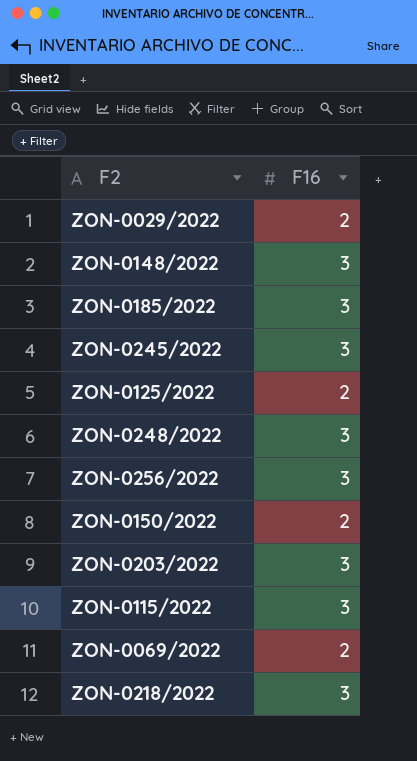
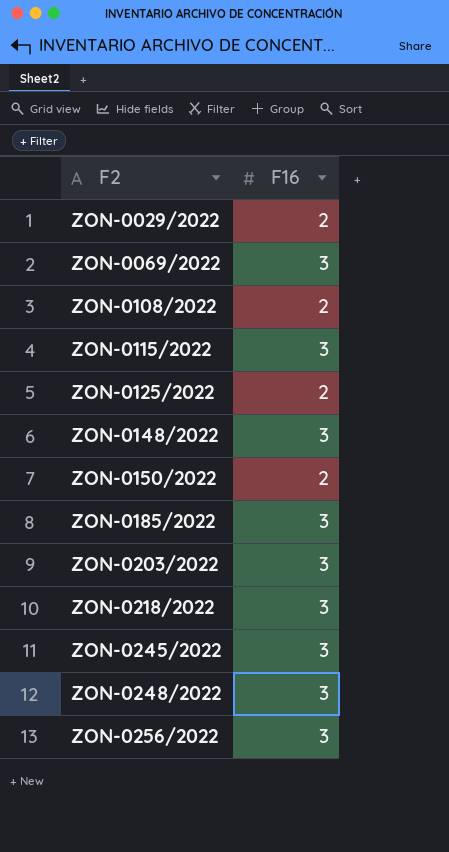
row order: none -> F2 ascending
ZON-0069/2022 | F16: 2 -> 3
row ZON-0108/2022: none -> 2

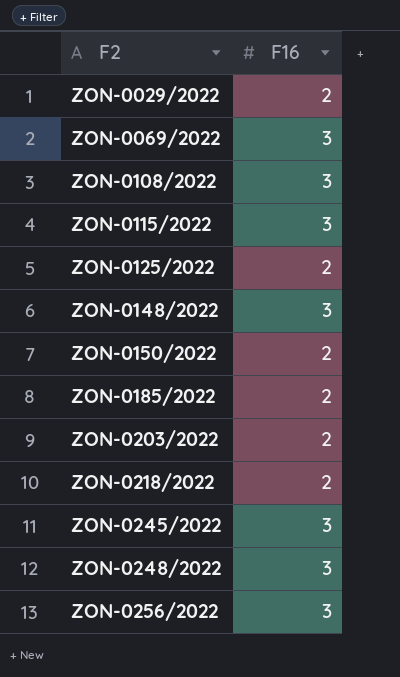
ZON-0108/2022 | F16: 2 -> 3
ZON-0185/2022 | F16: 3 -> 2
ZON-0203/2022 | F16: 3 -> 2
ZON-0218/2022 | F16: 3 -> 2

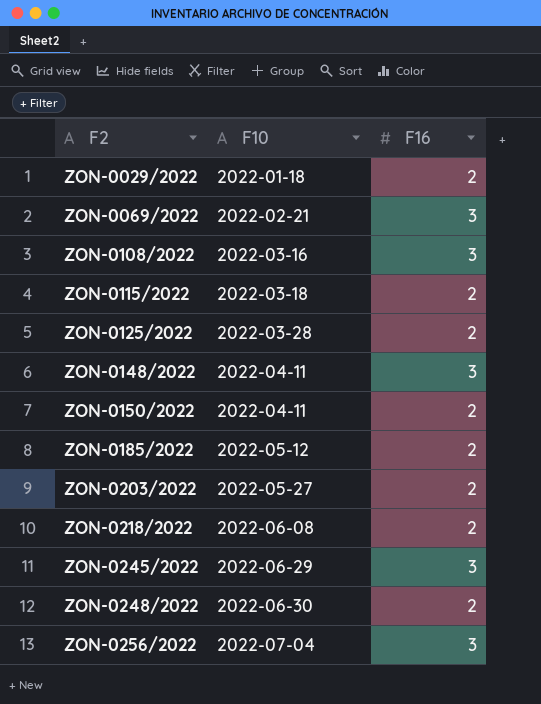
column F10 | position: none -> 2
ZON-0115/2022 | F16: 3 -> 2
ZON-0248/2022 | F16: 3 -> 2

